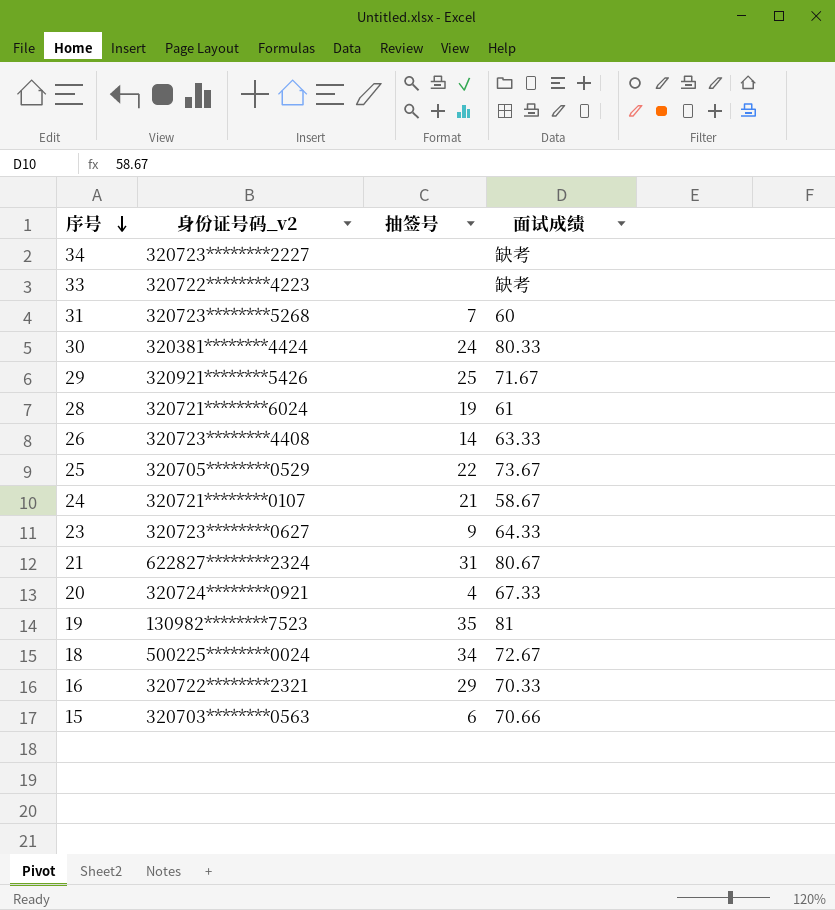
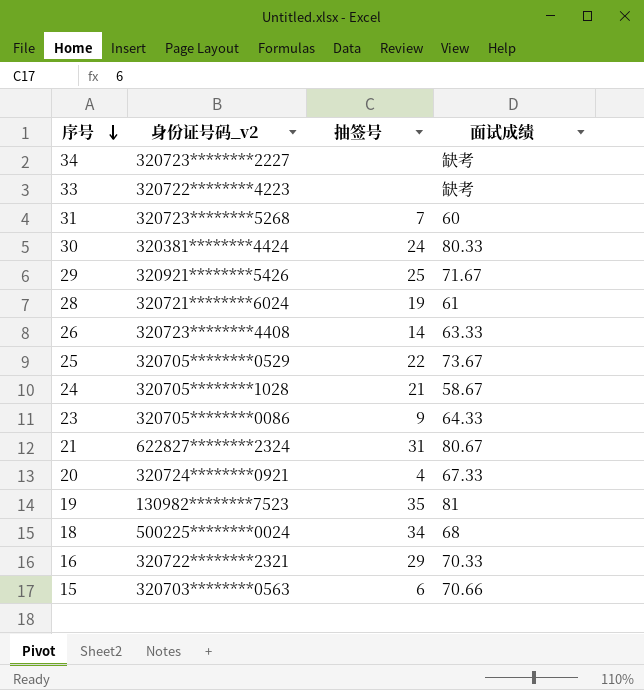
24 | 身份证号码_v2: 320721********0107 -> 320705********1028
23 | 身份证号码_v2: 320723********0627 -> 320705********0086
18 | 面试成绩: 72.67 -> 68

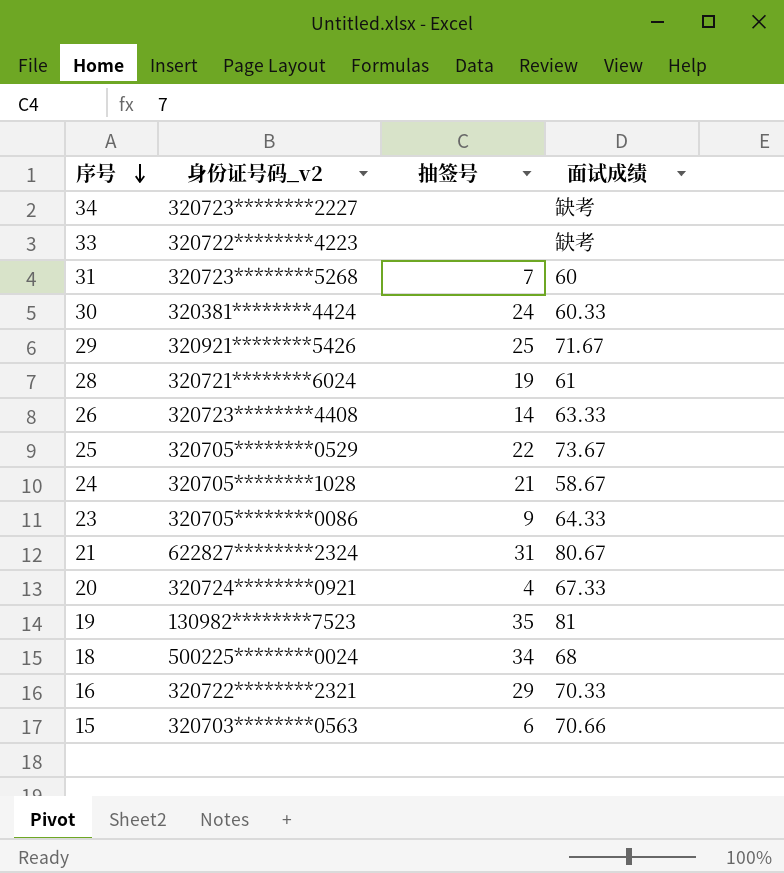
30 | 面试成绩: 80.33 -> 60.33

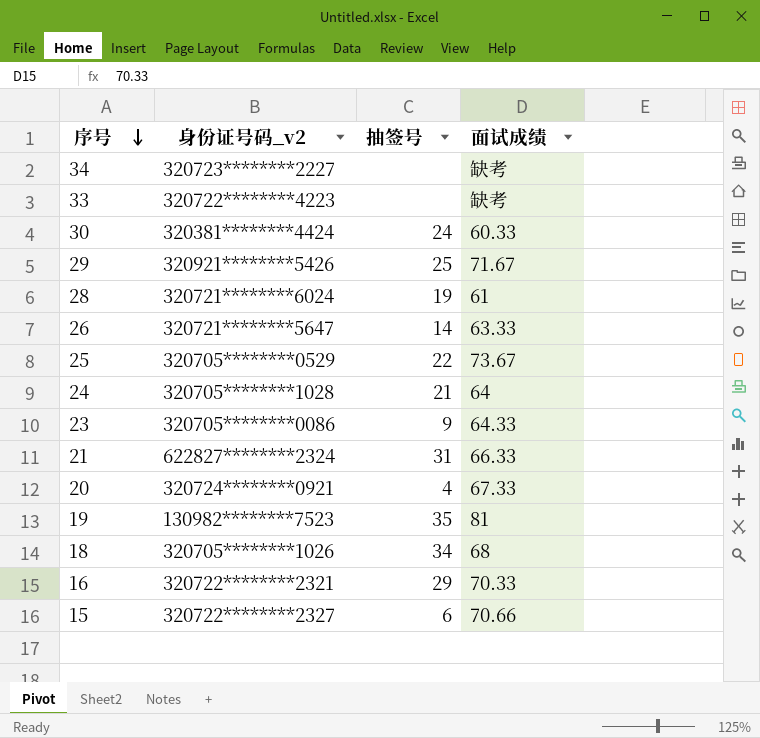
row 31: 320723********5268 | 7 | 60 -> none
26 | 身份证号码_v2: 320723********4408 -> 320721********5647
24 | 面试成绩: 58.67 -> 64
21 | 面试成绩: 80.67 -> 66.33
18 | 身份证号码_v2: 500225********0024 -> 320705********1026
15 | 身份证号码_v2: 320703********0563 -> 320722********2327

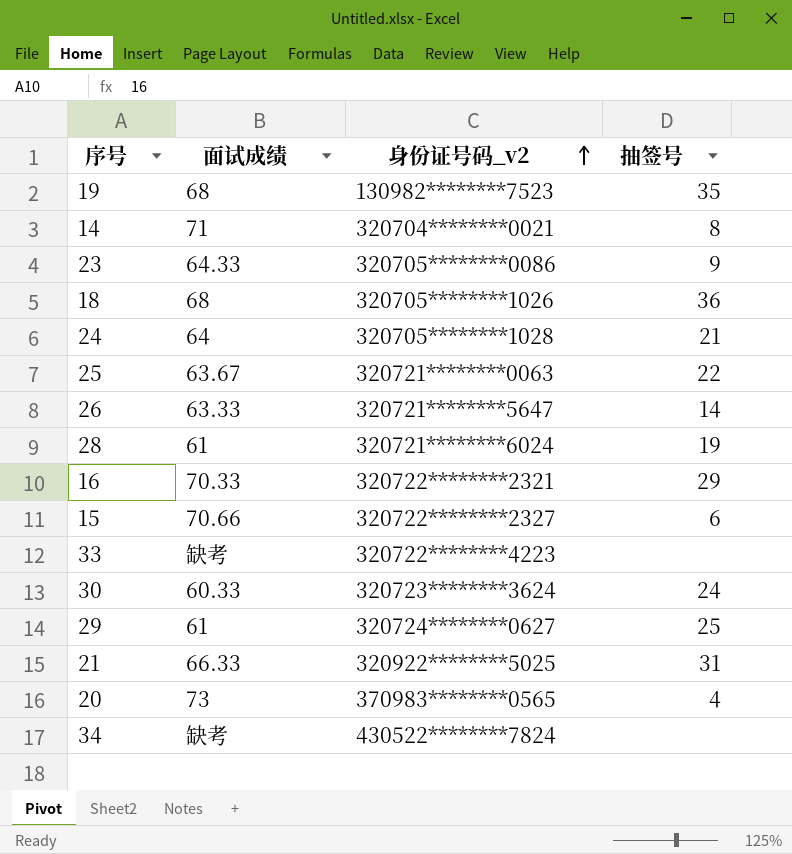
row order: 序号 descending -> 身份证号码_v2 ascending
column 面试成绩 | position: 4 -> 2
19 | 面试成绩: 81 -> 68
row 14: none -> 71 | 320704********0021 | 8
18 | 抽签号: 34 -> 36
25 | 面试成绩: 73.67 -> 63.67
25 | 身份证号码_v2: 320705********0529 -> 320721********0063
30 | 身份证号码_v2: 320381********4424 -> 320723********3624
29 | 面试成绩: 71.67 -> 61
29 | 身份证号码_v2: 320921********5426 -> 320724********0627
21 | 身份证号码_v2: 622827********2324 -> 320922********5025
20 | 面试成绩: 67.33 -> 73
20 | 身份证号码_v2: 320724********0921 -> 370983********0565
34 | 身份证号码_v2: 320723********2227 -> 430522********7824

